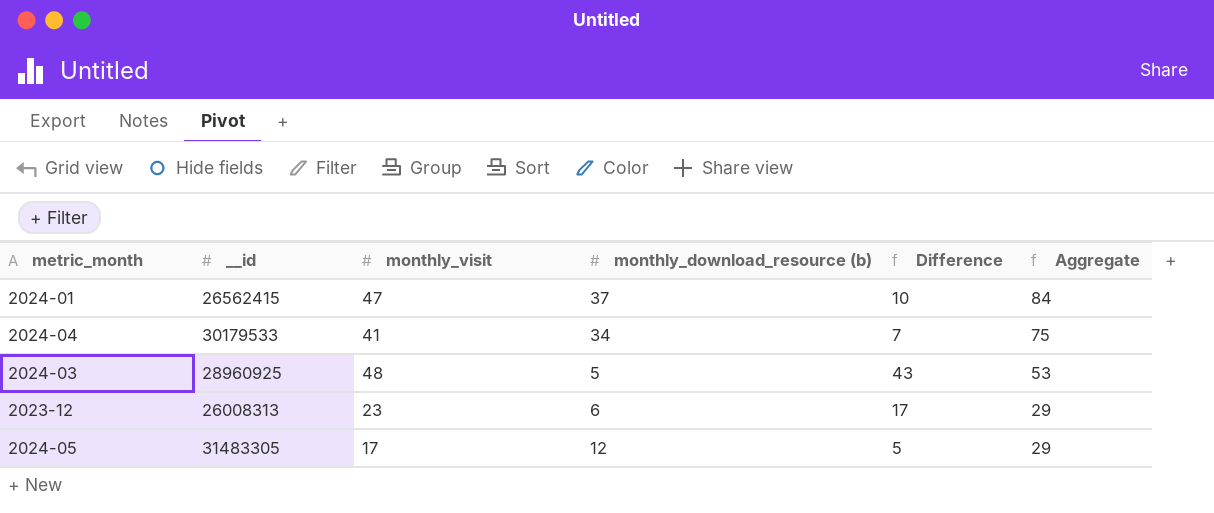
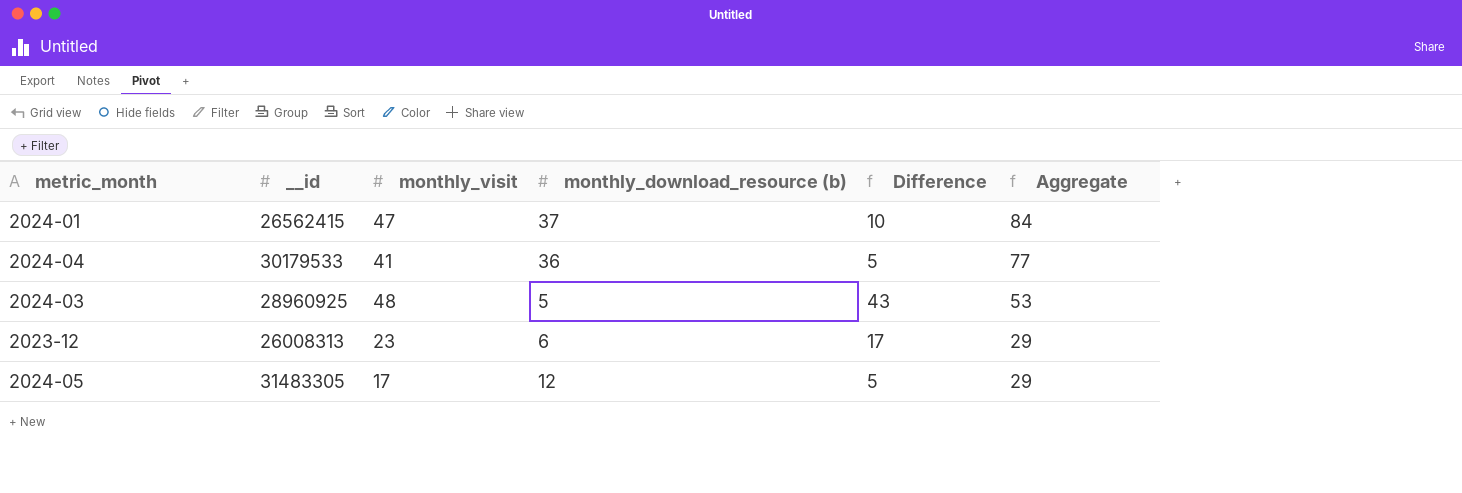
2024-04 | monthly_download_resource (b): 34 -> 36
2024-04 | Difference: 7 -> 5
2024-04 | Aggregate: 75 -> 77

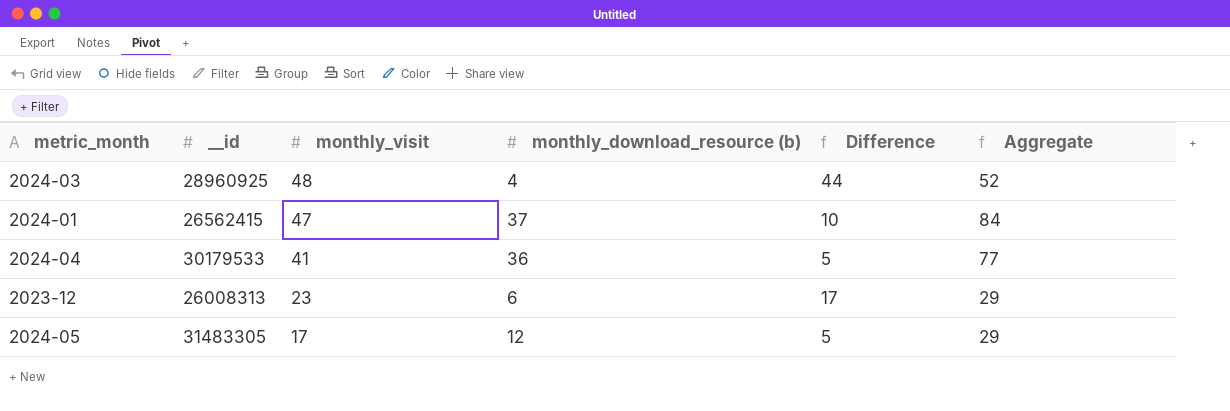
row order: Aggregate descending -> monthly_visit descending
2024-03 | monthly_download_resource (b): 5 -> 4
2024-03 | Difference: 43 -> 44
2024-03 | Aggregate: 53 -> 52

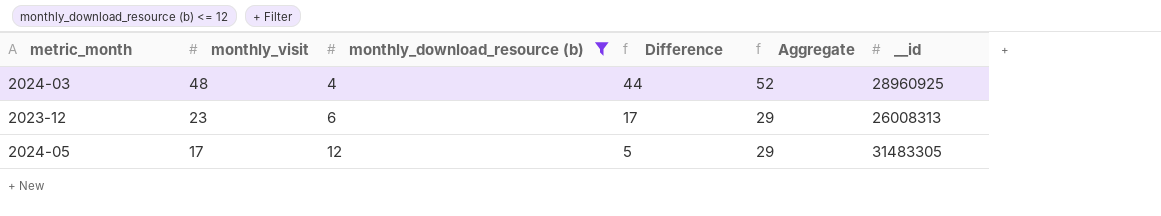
filter: none -> monthly_download_resource (b) <= 12
column __id | position: 2 -> 6

